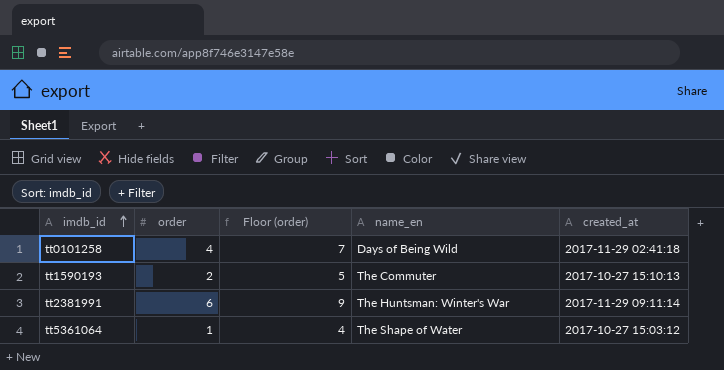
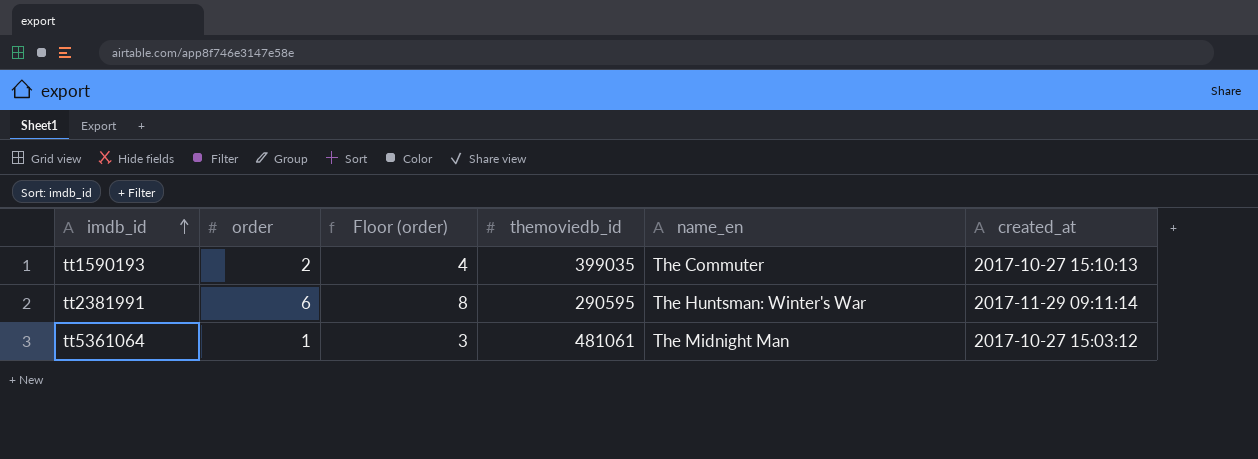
column Floor (order) | formula: [order] + 3 -> [order] + 2
column themoviedb_id | position: none -> 4
row tt0101258: 4 | 7 | Days of Being Wild | 2017-11-29 02:41:18 -> none
tt5361064 | name_en: The Shape of Water -> The Midnight Man

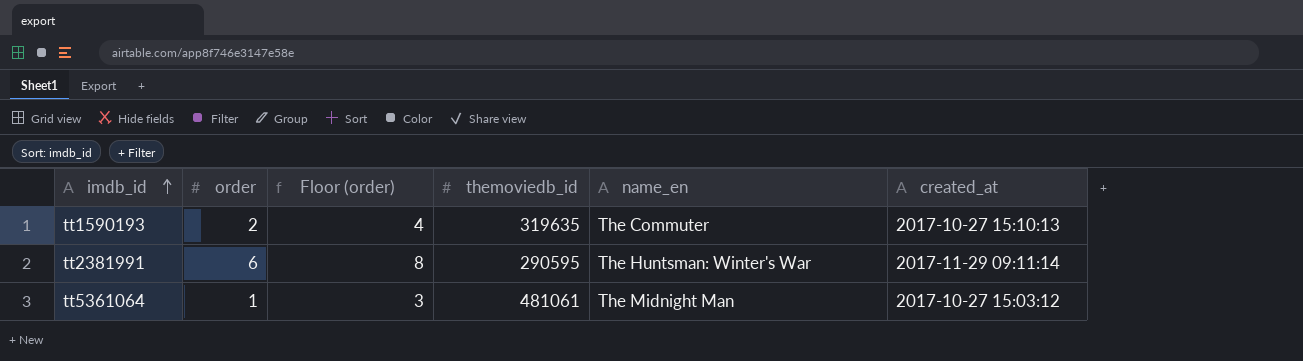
tt1590193 | themoviedb_id: 399035 -> 319635

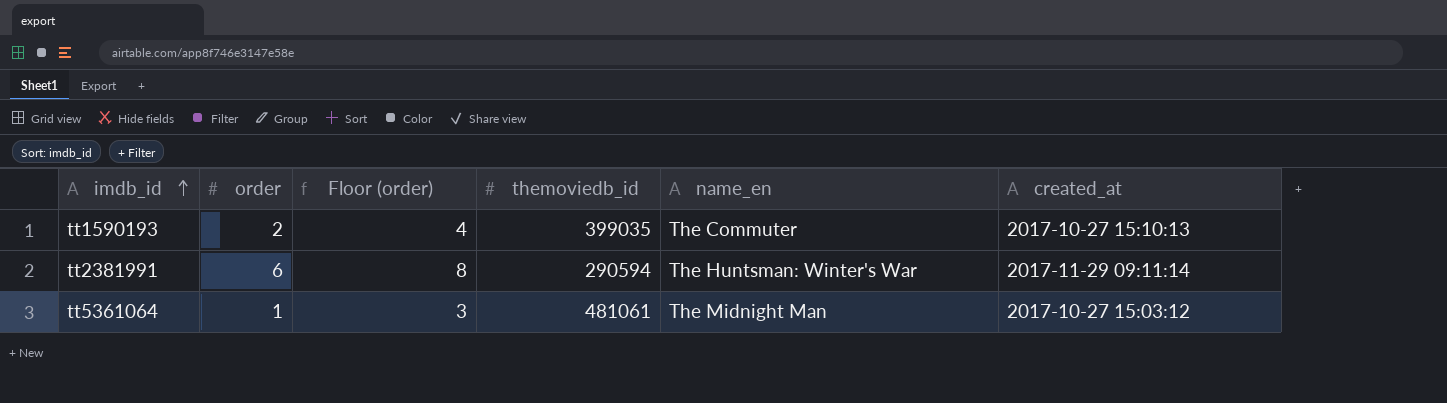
tt1590193 | themoviedb_id: 319635 -> 399035
tt2381991 | themoviedb_id: 290595 -> 290594

